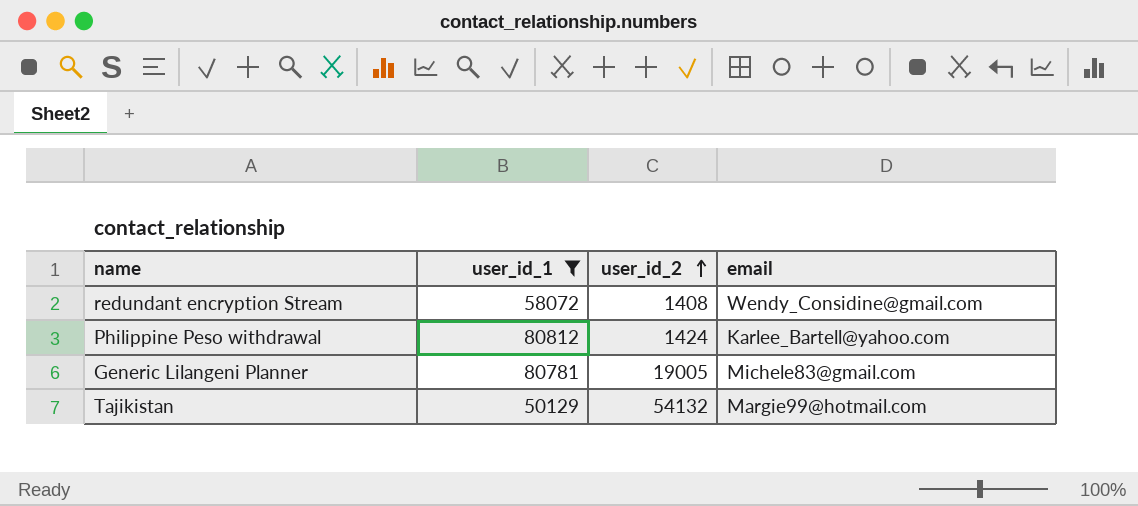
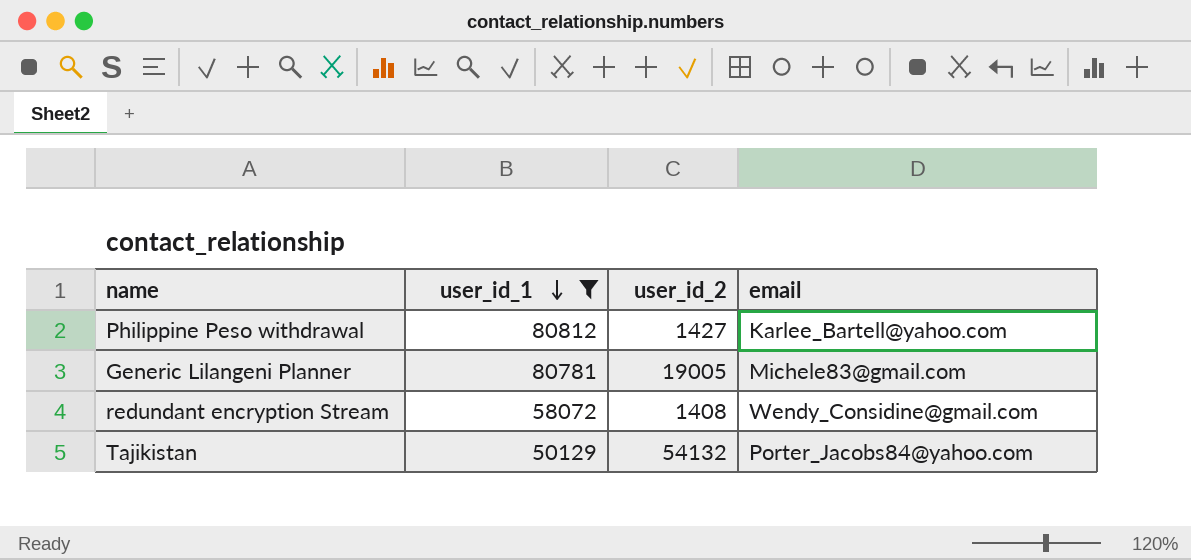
row order: user_id_2 ascending -> user_id_1 descending
Philippine Peso withdrawal | user_id_2: 1424 -> 1427
Tajikistan | email: Margie99@hotmail.com -> Porter_Jacobs84@yahoo.com

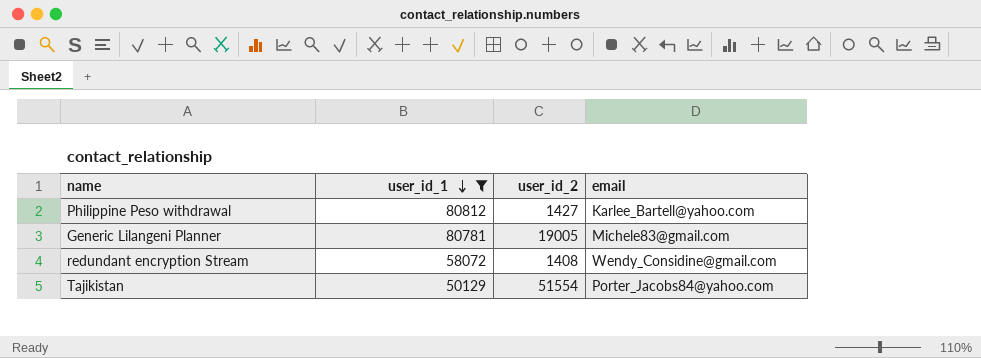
Tajikistan | user_id_2: 54132 -> 51554

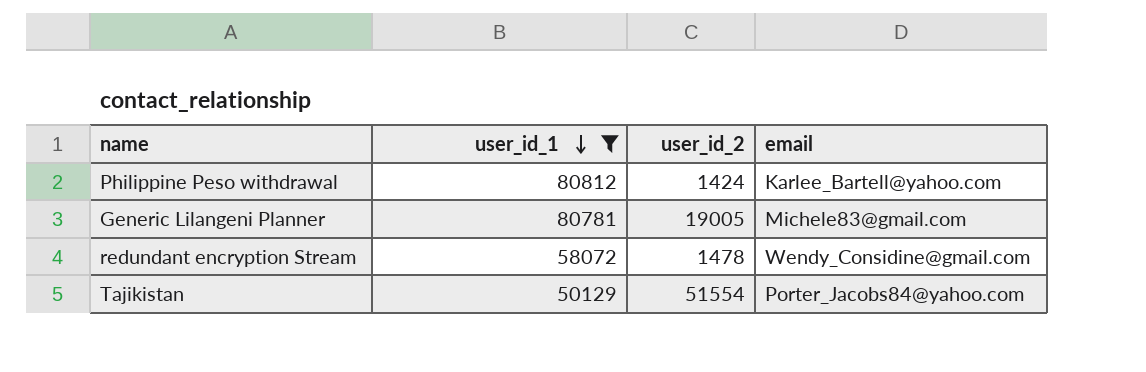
Philippine Peso withdrawal | user_id_2: 1427 -> 1424
redundant encryption Stream | user_id_2: 1408 -> 1478

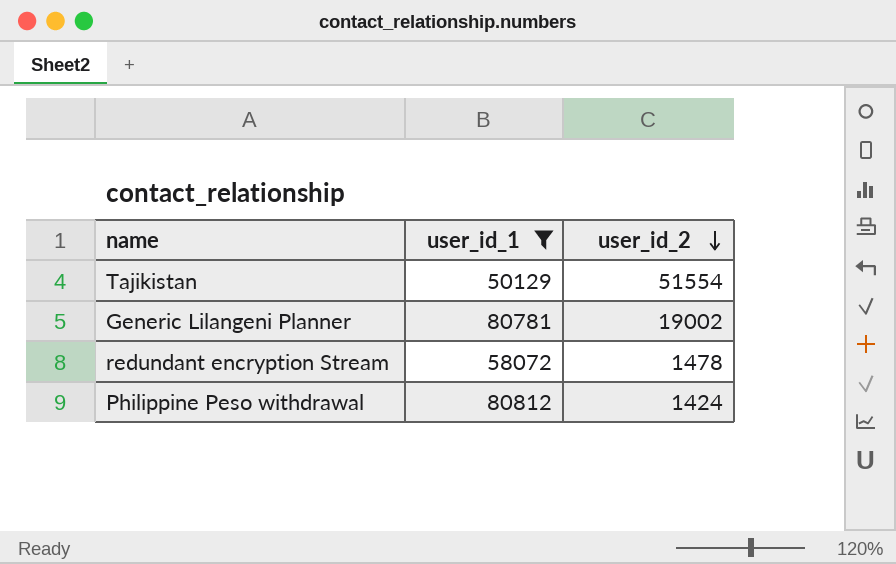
row order: user_id_1 descending -> user_id_2 descending
column email | position: 4 -> none
Generic Lilangeni Planner | user_id_2: 19005 -> 19002

